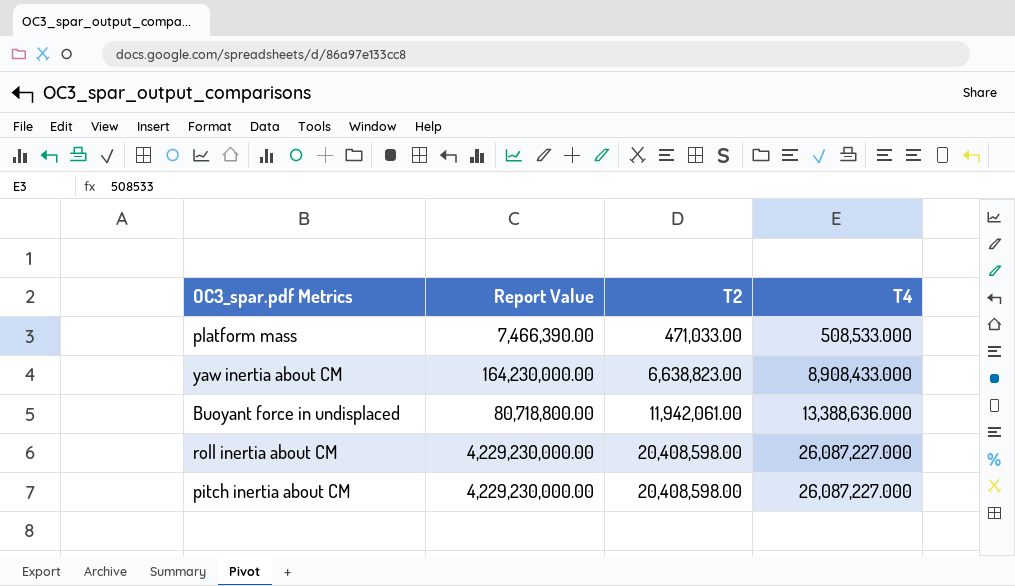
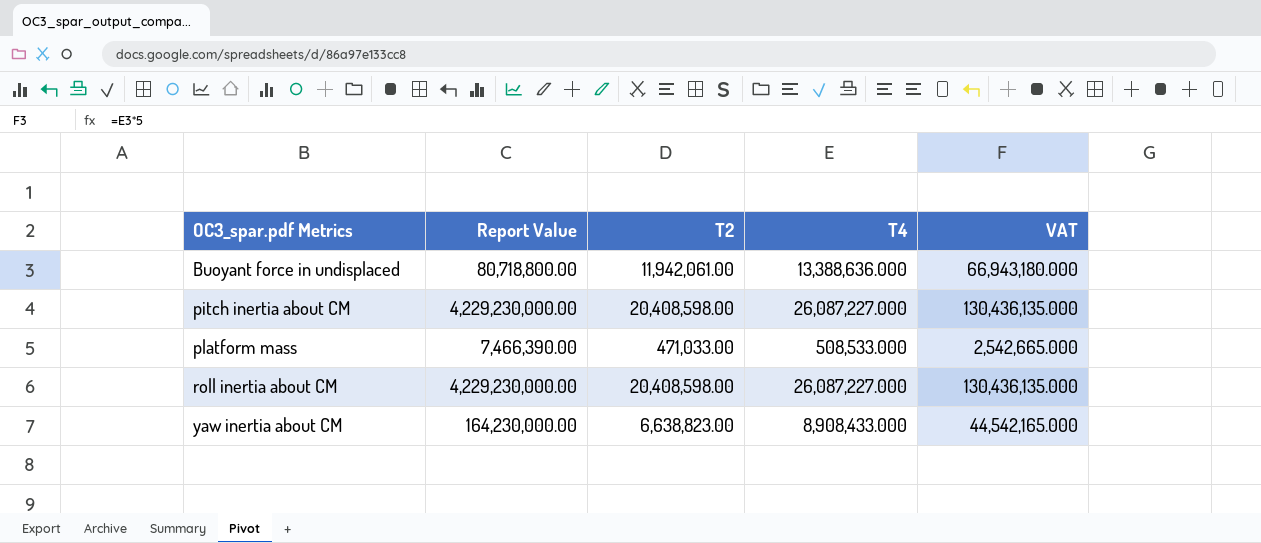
row order: T2 ascending -> OC3_spar.pdf Metrics ascending
column VAT | formula: none -> [T4] * 5

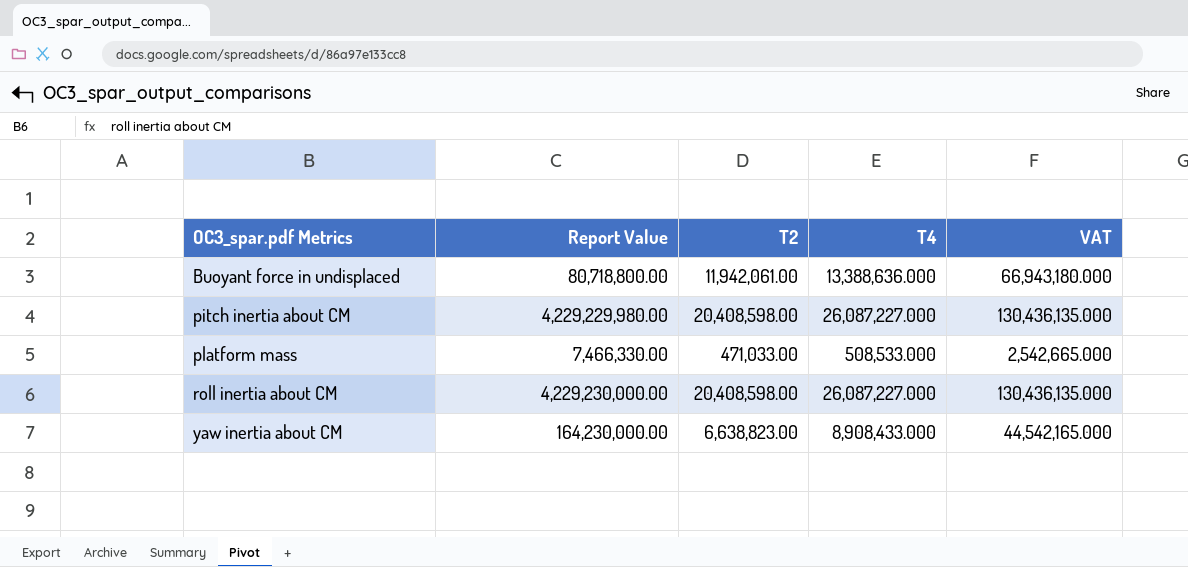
pitch inertia about CM | Report Value: 4,229,230,000.00 -> 4,229,229,980.00
platform mass | Report Value: 7,466,390.00 -> 7,466,330.00

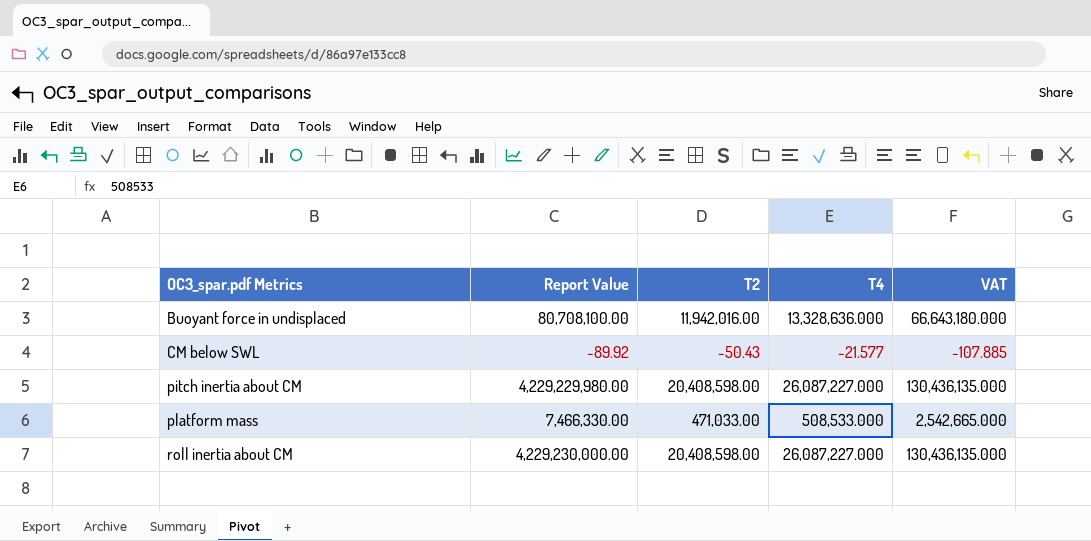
row yaw inertia about CM: 164,230,000.00 | 6,638,823.00 | 8,908,433.000 | 44,542,165.000 -> none
Buoyant force in undisplaced | Report Value: 80,718,800.00 -> 80,708,100.00
Buoyant force in undisplaced | T2: 11,942,061.00 -> 11,942,016.00
Buoyant force in undisplaced | T4: 13,388,636.000 -> 13,328,636.000
Buoyant force in undisplaced | VAT: 66,943,180.000 -> 66,643,180.000
row CM below SWL: none -> -89.92 | -50.43 | -21.577 | -107.885

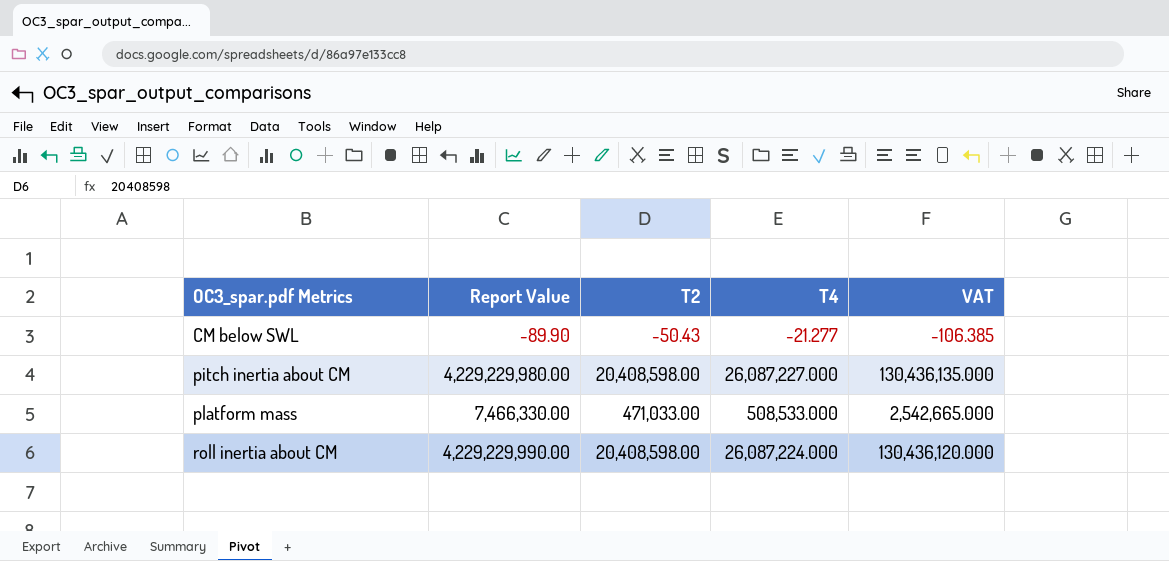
row Buoyant force in undisplaced: 80,708,100.00 | 11,942,016.00 | 13,328,636.000 | 66,643,180.000 -> none
CM below SWL | Report Value: -89.92 -> -89.90
CM below SWL | T4: -21.577 -> -21.277
CM below SWL | VAT: -107.885 -> -106.385
roll inertia about CM | Report Value: 4,229,230,000.00 -> 4,229,229,990.00
roll inertia about CM | T4: 26,087,227.000 -> 26,087,224.000
roll inertia about CM | VAT: 130,436,135.000 -> 130,436,120.000

